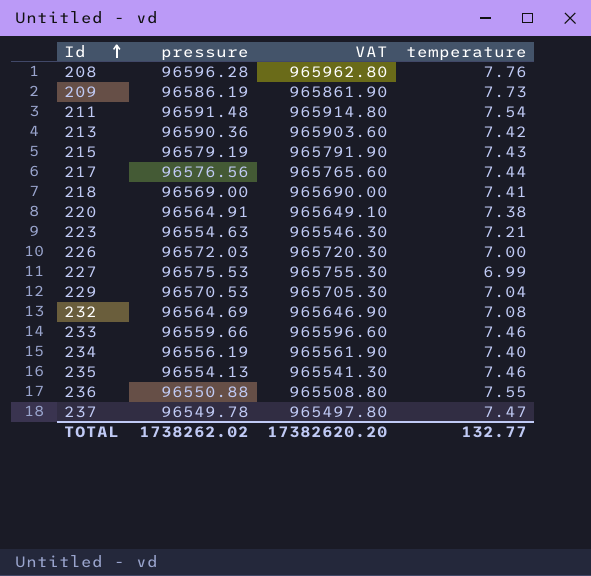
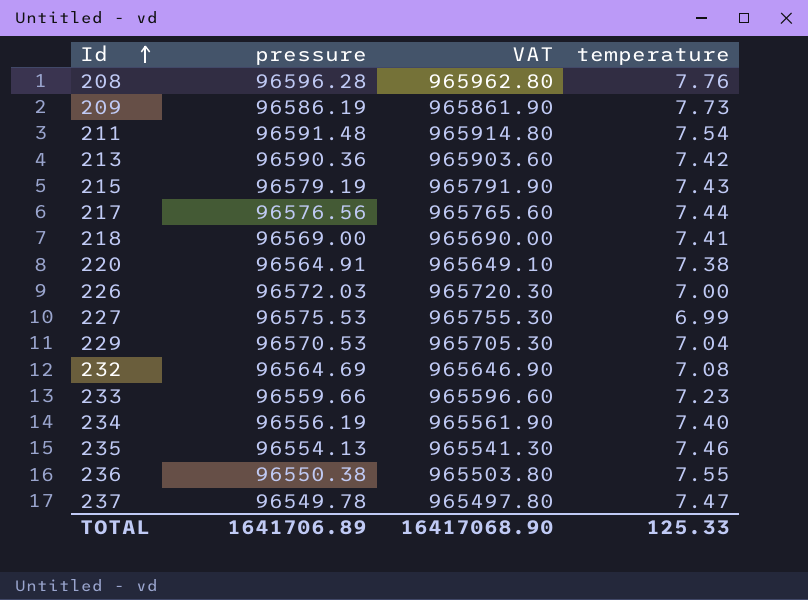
row 223: 96554.63 | 965546.30 | 7.21 -> none
233 | temperature: 7.46 -> 7.23
236 | pressure: 96550.88 -> 96550.38
236 | VAT: 965508.80 -> 965503.80
TOTAL | pressure: 1738262.02 -> 1641706.89
TOTAL | VAT: 17382620.20 -> 16417068.90
TOTAL | temperature: 132.77 -> 125.33

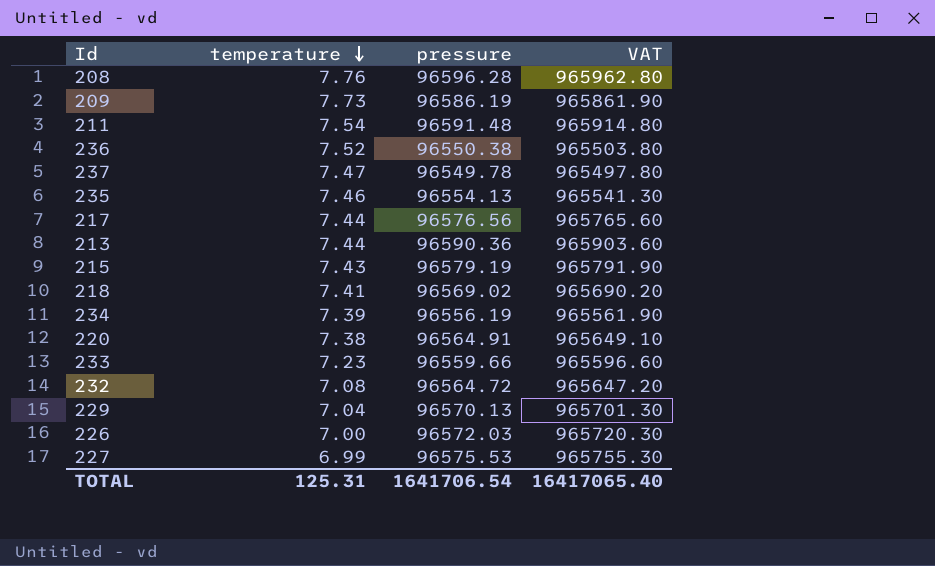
row order: Id ascending -> temperature descending
column temperature | position: 4 -> 2
236 | temperature: 7.55 -> 7.52
213 | temperature: 7.42 -> 7.44
218 | pressure: 96569.00 -> 96569.02
218 | VAT: 965690.00 -> 965690.20
234 | temperature: 7.40 -> 7.39
232 | pressure: 96564.69 -> 96564.72
232 | VAT: 965646.90 -> 965647.20
229 | pressure: 96570.53 -> 96570.13
229 | VAT: 965705.30 -> 965701.30
TOTAL | temperature: 125.33 -> 125.31
TOTAL | pressure: 1641706.89 -> 1641706.54
TOTAL | VAT: 16417068.90 -> 16417065.40

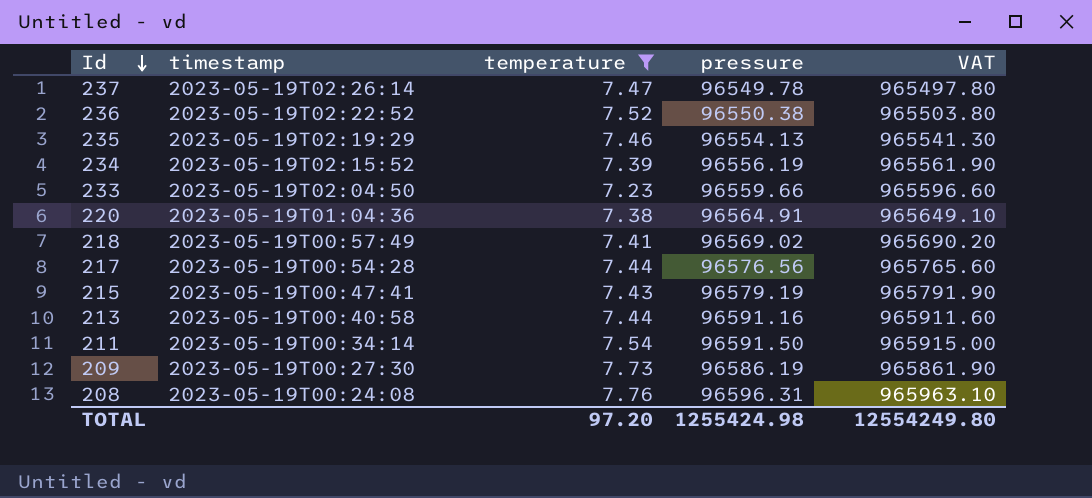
filter: none -> temperature >= 7.23
row order: temperature descending -> Id descending
column timestamp | position: none -> 2
213 | pressure: 96590.36 -> 96591.16
213 | VAT: 965903.60 -> 965911.60
211 | pressure: 96591.48 -> 96591.50
211 | VAT: 965914.80 -> 965915.00
208 | pressure: 96596.28 -> 96596.31
208 | VAT: 965962.80 -> 965963.10
TOTAL | temperature: 125.31 -> 97.20
TOTAL | pressure: 1641706.54 -> 1255424.98
TOTAL | VAT: 16417065.40 -> 12554249.80

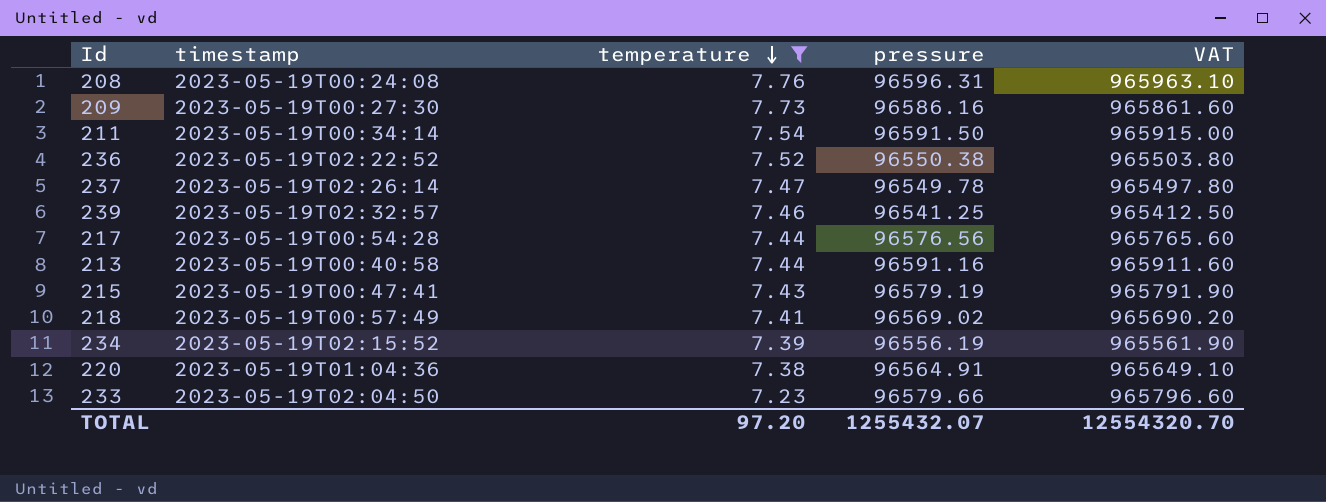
row order: Id descending -> temperature descending
row 235: 2023-05-19T02:19:29 | 7.46 | 96554.13 | 965541.30 -> none
209 | pressure: 96586.19 -> 96586.16
209 | VAT: 965861.90 -> 965861.60
row 239: none -> 2023-05-19T02:32:57 | 7.46 | 96541.25 | 965412.50
233 | pressure: 96559.66 -> 96579.66
233 | VAT: 965596.60 -> 965796.60
TOTAL | pressure: 1255424.98 -> 1255432.07
TOTAL | VAT: 12554249.80 -> 12554320.70

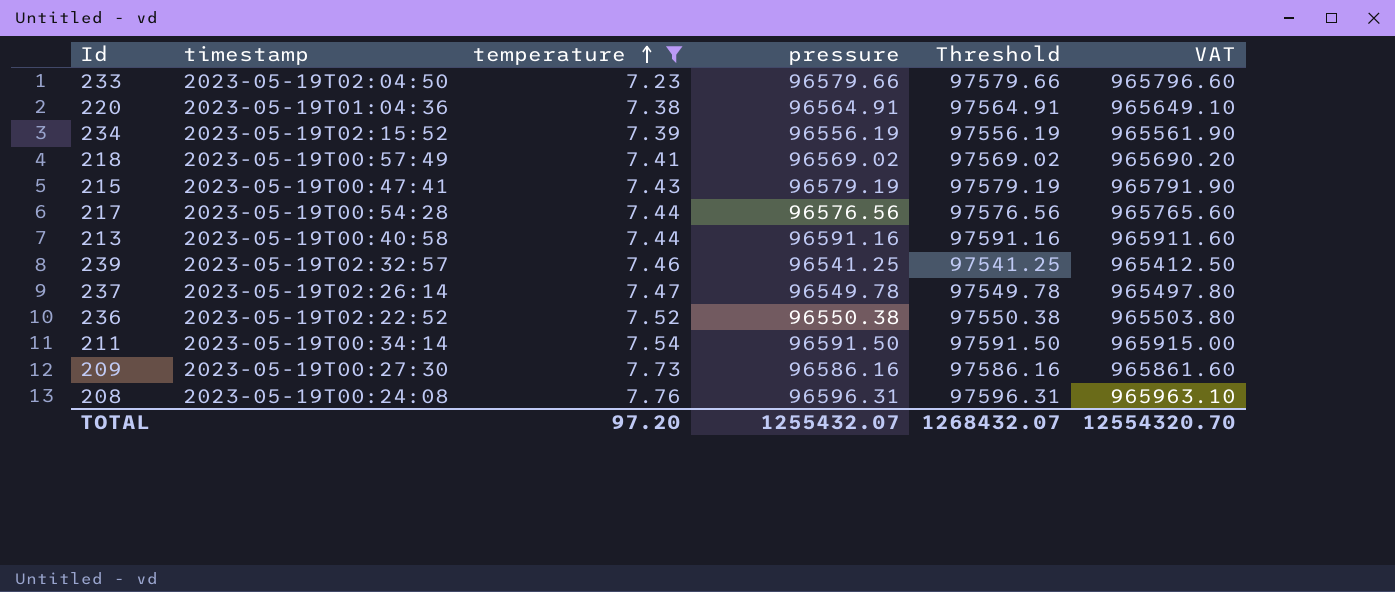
row order: temperature descending -> temperature ascending
column Threshold | formula: none -> [pressure] + 1000

